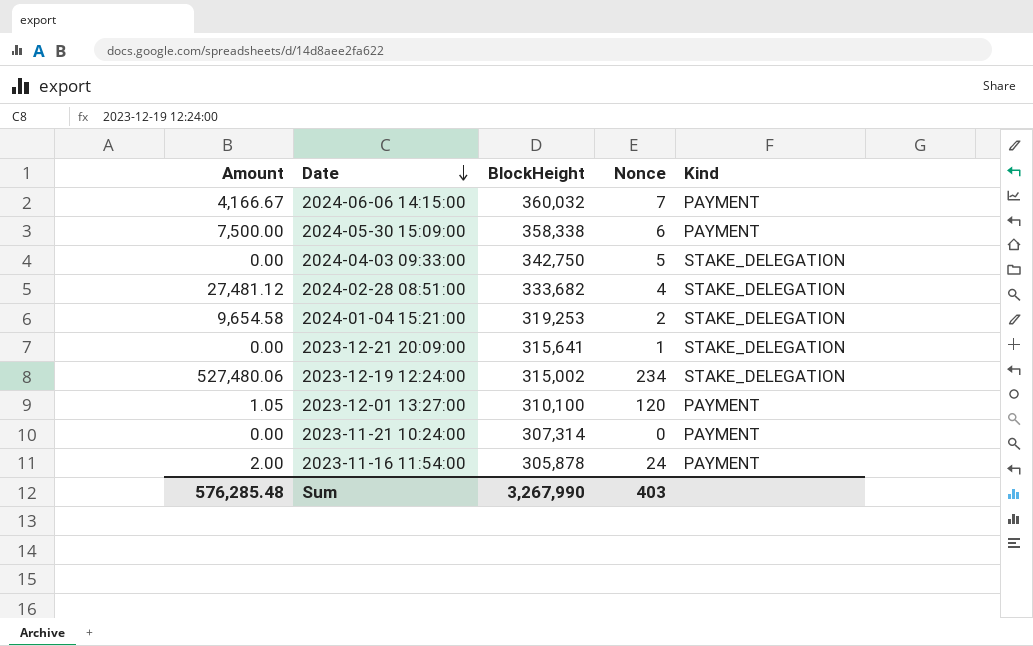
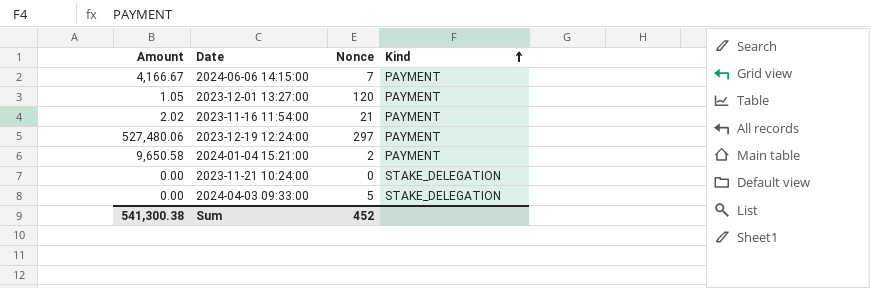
row order: Date descending -> Kind ascending
column BlockHeight | position: 3 -> none
row 2024-05-30 15:09:00: 7,500.00 | 358,338 | 6 | PAYMENT -> none
row 2024-02-28 08:51:00: 27,481.12 | 333,682 | 4 | STAKE_DELEGATION -> none
row 2023-12-21 20:09:00: 0.00 | 315,641 | 1 | STAKE_DELEGATION -> none
2023-11-16 11:54:00 | Amount: 2.00 -> 2.02
2023-11-16 11:54:00 | Nonce: 24 -> 21
2023-12-19 12:24:00 | Nonce: 234 -> 297
2023-12-19 12:24:00 | Kind: STAKE_DELEGATION -> PAYMENT
2024-01-04 15:21:00 | Amount: 9,654.58 -> 9,650.58
2024-01-04 15:21:00 | Kind: STAKE_DELEGATION -> PAYMENT
2023-11-21 10:24:00 | Kind: PAYMENT -> STAKE_DELEGATION
Sum | Amount: 576,285.48 -> 541,300.38
Sum | Nonce: 403 -> 452

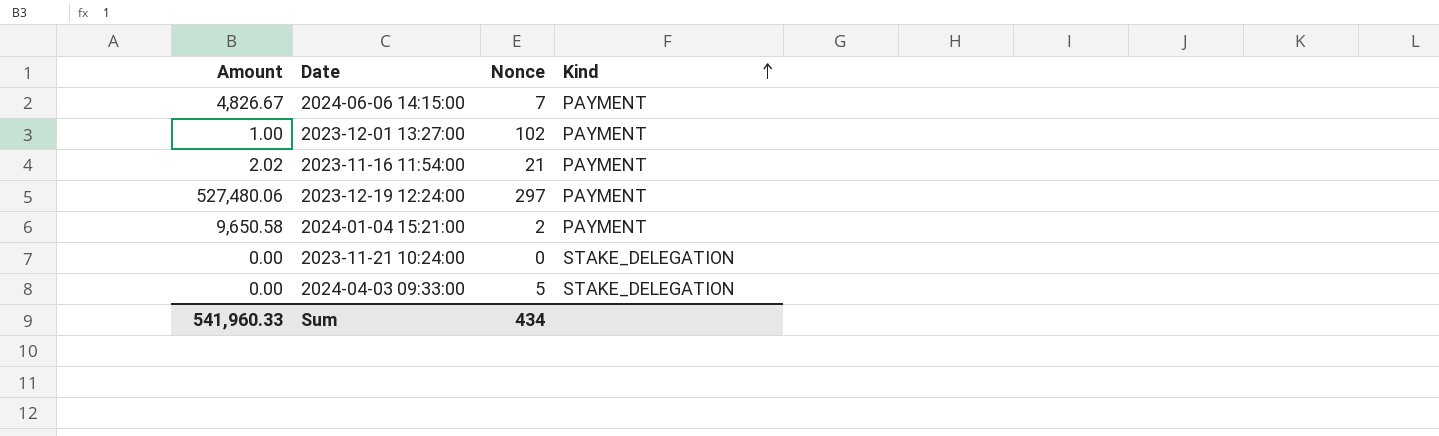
2024-06-06 14:15:00 | Amount: 4,166.67 -> 4,826.67
2023-12-01 13:27:00 | Amount: 1.05 -> 1.00
2023-12-01 13:27:00 | Nonce: 120 -> 102
Sum | Amount: 541,300.38 -> 541,960.33
Sum | Nonce: 452 -> 434

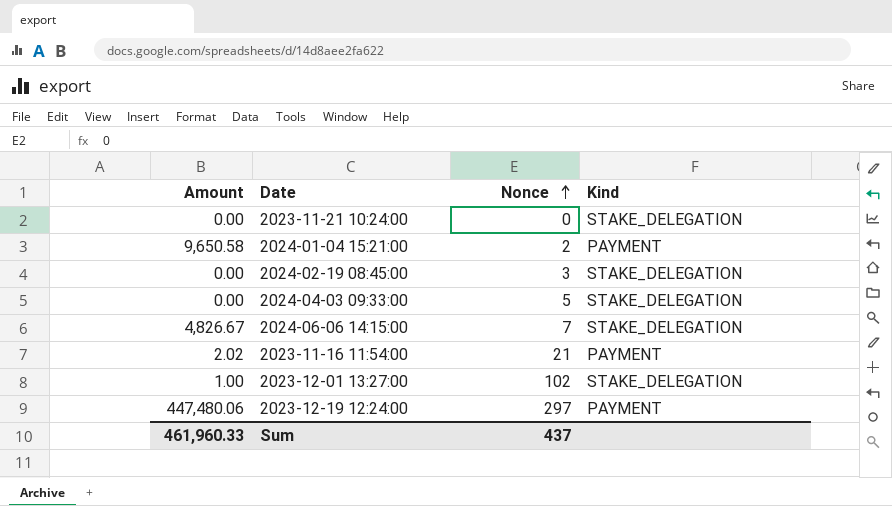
row order: Kind ascending -> Nonce ascending
row 2024-02-19 08:45:00: none -> 0.00 | 3 | STAKE_DELEGATION
2024-06-06 14:15:00 | Kind: PAYMENT -> STAKE_DELEGATION
2023-12-01 13:27:00 | Kind: PAYMENT -> STAKE_DELEGATION
2023-12-19 12:24:00 | Amount: 527,480.06 -> 447,480.06
Sum | Amount: 541,960.33 -> 461,960.33
Sum | Nonce: 434 -> 437

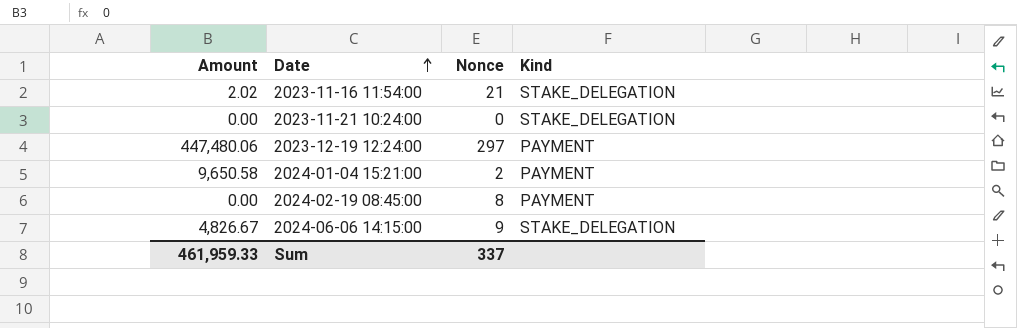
row order: Nonce ascending -> Date ascending
row 2024-04-03 09:33:00: 0.00 | 5 | STAKE_DELEGATION -> none
row 2023-12-01 13:27:00: 1.00 | 102 | STAKE_DELEGATION -> none
2023-11-16 11:54:00 | Kind: PAYMENT -> STAKE_DELEGATION
2024-02-19 08:45:00 | Nonce: 3 -> 8
2024-02-19 08:45:00 | Kind: STAKE_DELEGATION -> PAYMENT
2024-06-06 14:15:00 | Nonce: 7 -> 9
Sum | Amount: 461,960.33 -> 461,959.33
Sum | Nonce: 437 -> 337

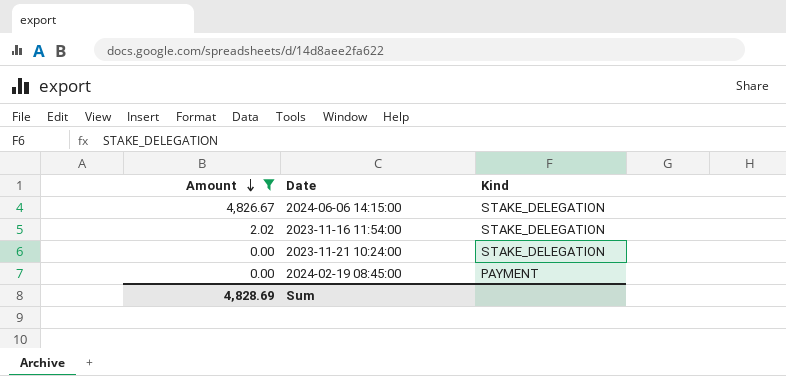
filter: none -> Amount <= 4,826.67
row order: Date ascending -> Amount descending
column Nonce | position: 3 -> none
Sum | Amount: 461,959.33 -> 4,828.69

